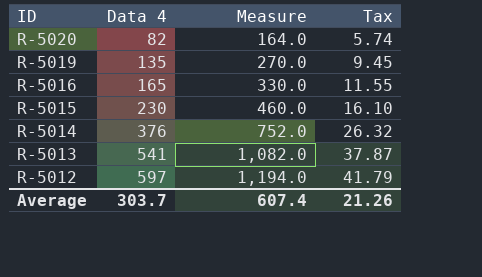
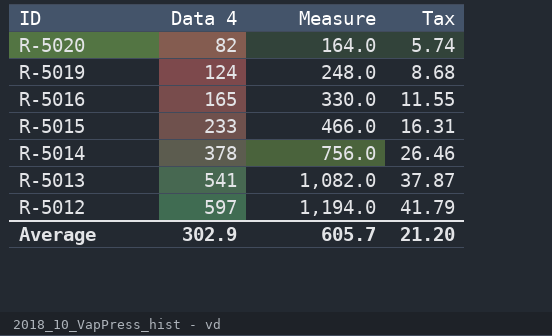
R-5019 | Data 4: 135 -> 124
R-5019 | Measure: 270.0 -> 248.0
R-5019 | Tax: 9.45 -> 8.68
R-5015 | Data 4: 230 -> 233
R-5015 | Measure: 460.0 -> 466.0
R-5015 | Tax: 16.10 -> 16.31
R-5014 | Data 4: 376 -> 378
R-5014 | Measure: 752.0 -> 756.0
R-5014 | Tax: 26.32 -> 26.46
Average | Data 4: 303.7 -> 302.9
Average | Measure: 607.4 -> 605.7
Average | Tax: 21.26 -> 21.20

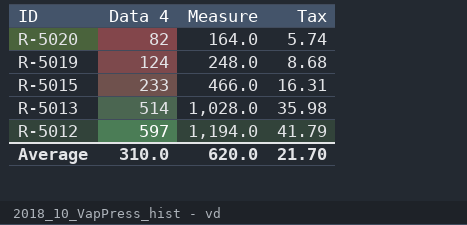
row R-5016: 165 | 330.0 | 11.55 -> none
row R-5014: 378 | 756.0 | 26.46 -> none
R-5013 | Data 4: 541 -> 514
R-5013 | Measure: 1,082.0 -> 1,028.0
R-5013 | Tax: 37.87 -> 35.98
Average | Data 4: 302.9 -> 310.0
Average | Measure: 605.7 -> 620.0
Average | Tax: 21.20 -> 21.70

